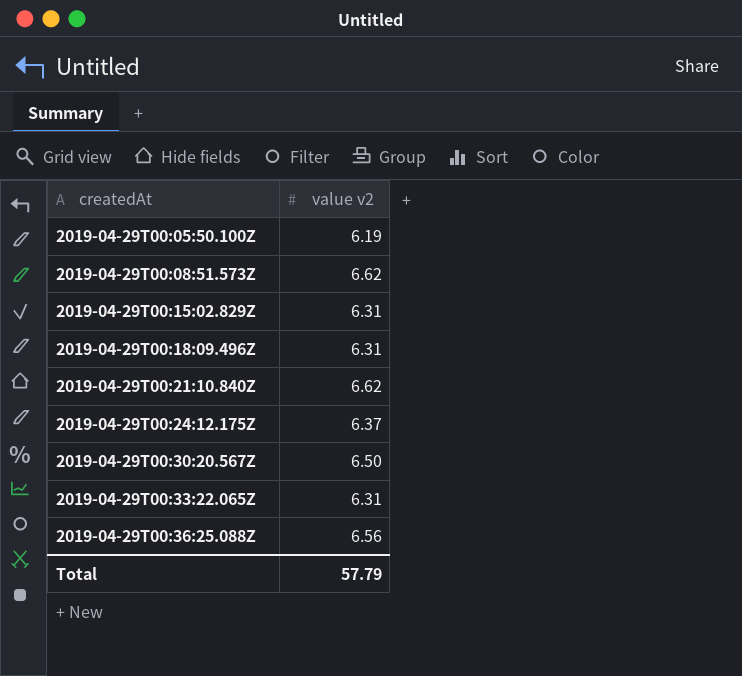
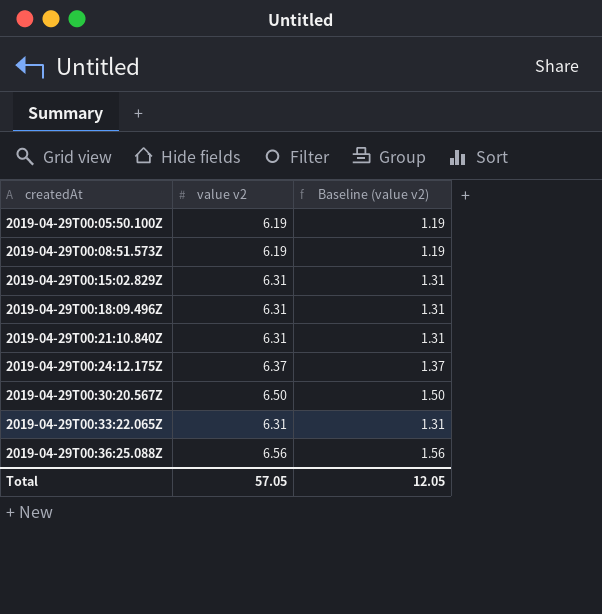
column Baseline (value v2) | formula: none -> [value v2] - 5
2019-04-29T00:08:51.573Z | value v2: 6.62 -> 6.19
2019-04-29T00:21:10.840Z | value v2: 6.62 -> 6.31
Total | value v2: 57.79 -> 57.05

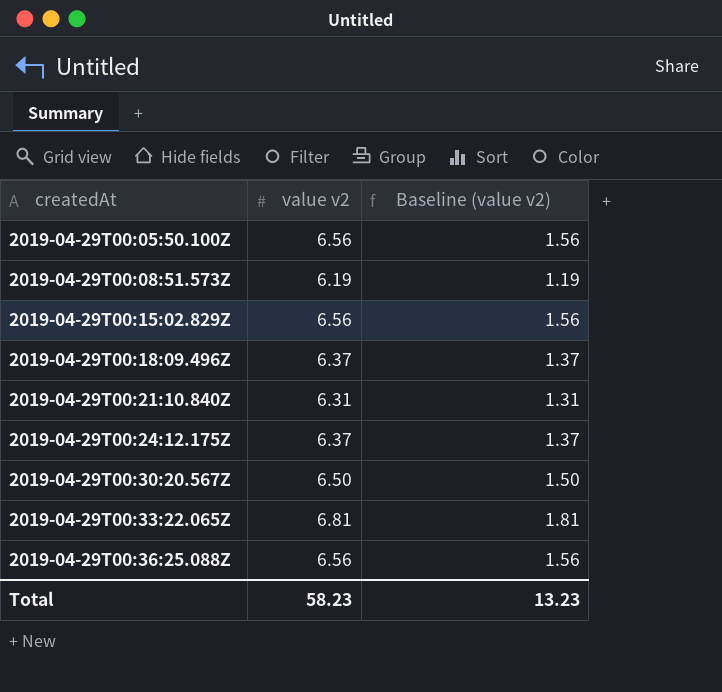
2019-04-29T00:05:50.100Z | value v2: 6.19 -> 6.56
2019-04-29T00:05:50.100Z | Baseline (value v2): 1.19 -> 1.56
2019-04-29T00:15:02.829Z | value v2: 6.31 -> 6.56
2019-04-29T00:15:02.829Z | Baseline (value v2): 1.31 -> 1.56
2019-04-29T00:18:09.496Z | value v2: 6.31 -> 6.37
2019-04-29T00:18:09.496Z | Baseline (value v2): 1.31 -> 1.37
2019-04-29T00:33:22.065Z | value v2: 6.31 -> 6.81
2019-04-29T00:33:22.065Z | Baseline (value v2): 1.31 -> 1.81
Total | value v2: 57.05 -> 58.23
Total | Baseline (value v2): 12.05 -> 13.23

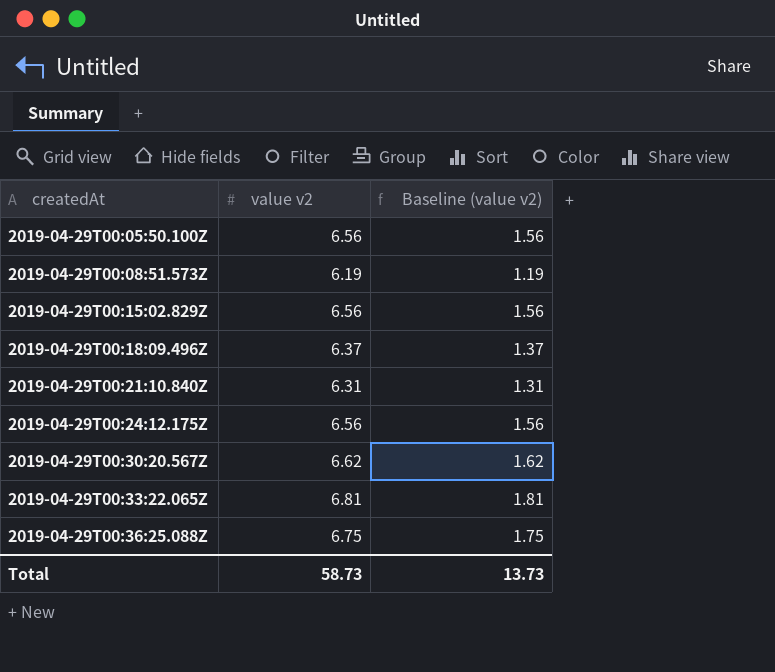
2019-04-29T00:24:12.175Z | value v2: 6.37 -> 6.56
2019-04-29T00:24:12.175Z | Baseline (value v2): 1.37 -> 1.56
2019-04-29T00:30:20.567Z | value v2: 6.50 -> 6.62
2019-04-29T00:30:20.567Z | Baseline (value v2): 1.50 -> 1.62
2019-04-29T00:36:25.088Z | value v2: 6.56 -> 6.75
2019-04-29T00:36:25.088Z | Baseline (value v2): 1.56 -> 1.75
Total | value v2: 58.23 -> 58.73
Total | Baseline (value v2): 13.23 -> 13.73

